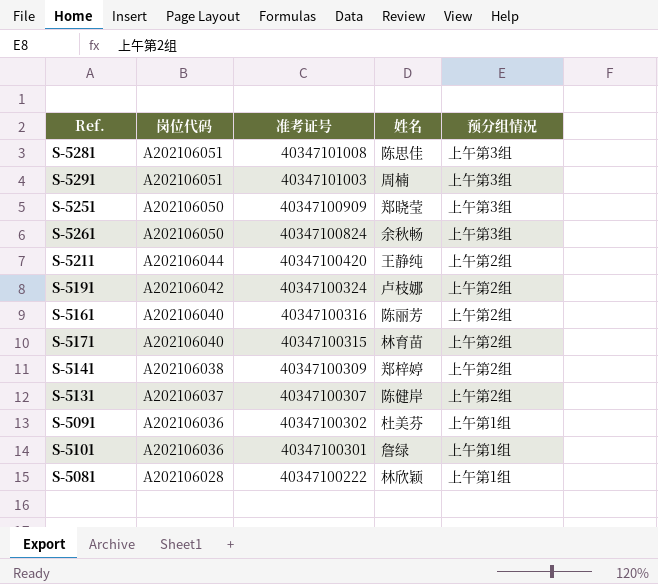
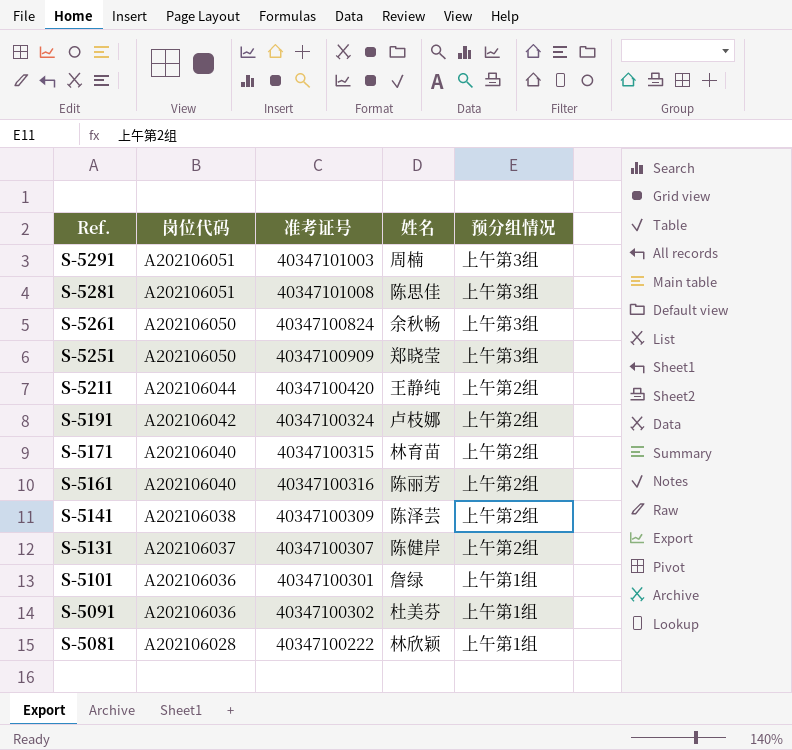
row order: 岗位代码 descending -> Ref. descending
S-5141 | 姓名: 郑梓婷 -> 陈泽芸

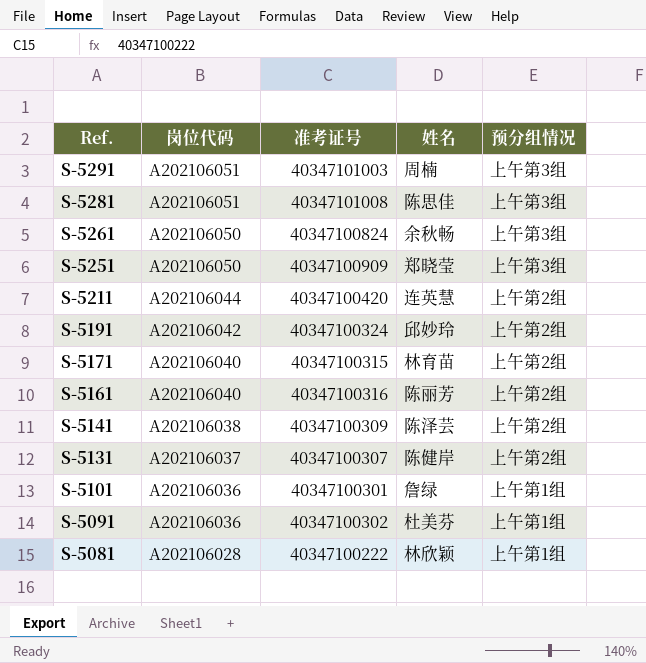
S-5211 | 姓名: 王静纯 -> 连英慧
S-5191 | 姓名: 卢枝娜 -> 邱妙玲

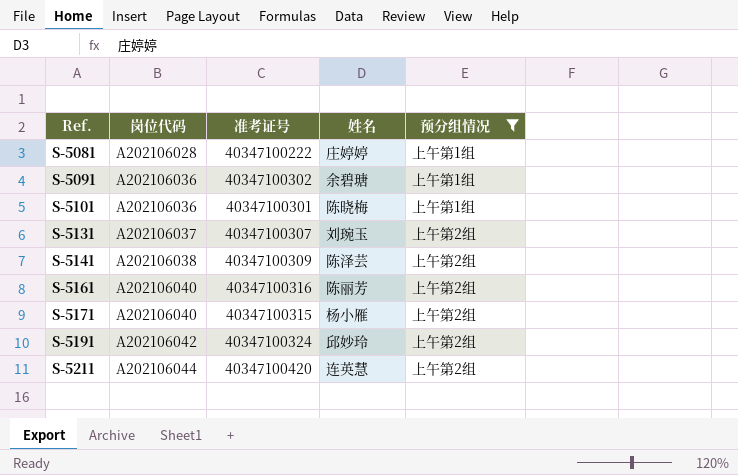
filter: none -> 预分组情况 != 上午第3组
row order: Ref. descending -> Ref. ascending
S-5081 | 姓名: 林欣颖 -> 庄婷婷
S-5091 | 姓名: 杜美芬 -> 余碧瑭
S-5101 | 姓名: 詹绿 -> 陈晓梅
S-5131 | 姓名: 陈健岸 -> 刘琬玉
S-5171 | 姓名: 林育苗 -> 杨小雁

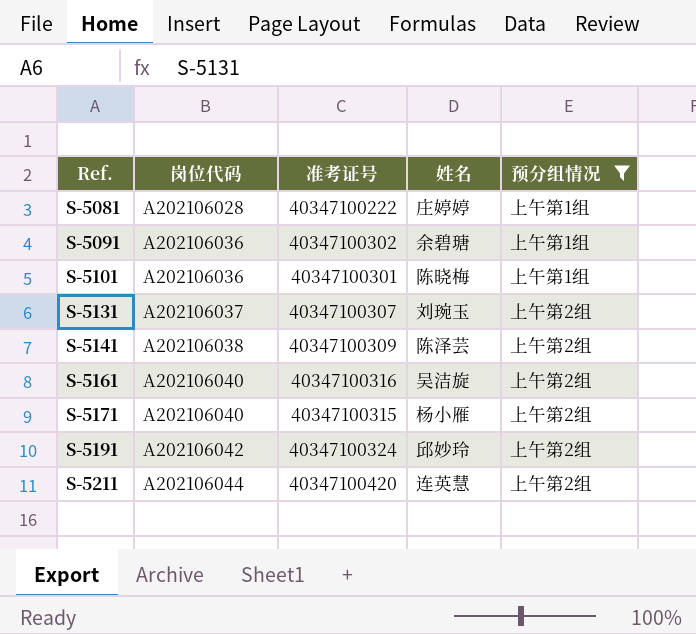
S-5161 | 姓名: 陈丽芳 -> 吴洁旋

